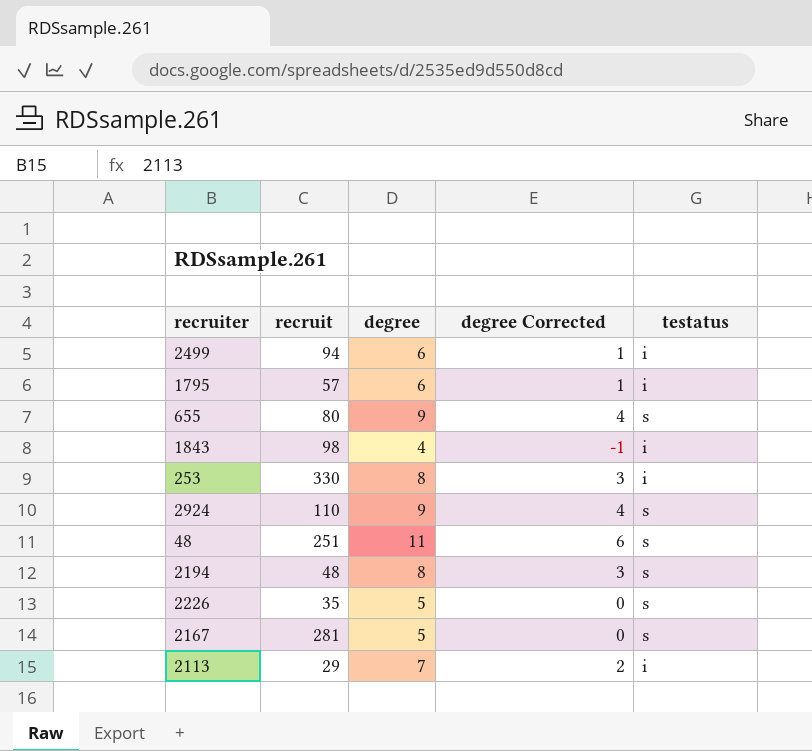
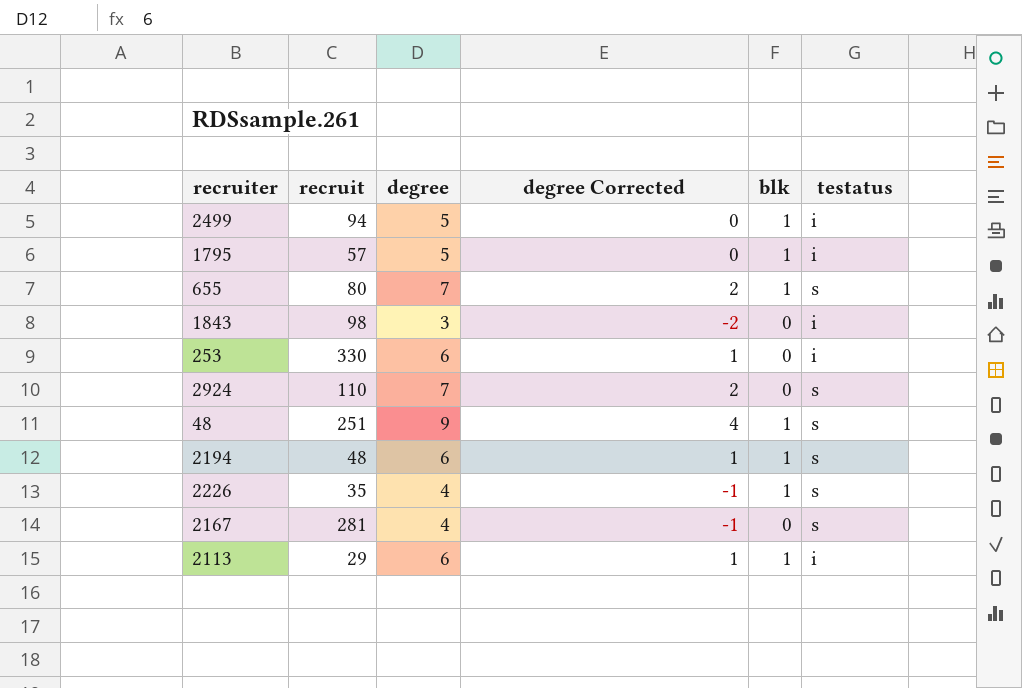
column blk | position: none -> 5
2499 | degree: 6 -> 5
2499 | degree Corrected: 1 -> 0
1795 | degree: 6 -> 5
1795 | degree Corrected: 1 -> 0
655 | degree: 9 -> 7
655 | degree Corrected: 4 -> 2
1843 | degree: 4 -> 3
1843 | degree Corrected: -1 -> -2
253 | degree: 8 -> 6
253 | degree Corrected: 3 -> 1
2924 | degree: 9 -> 7
2924 | degree Corrected: 4 -> 2
48 | degree: 11 -> 9
48 | degree Corrected: 6 -> 4
2194 | degree: 8 -> 6
2194 | degree Corrected: 3 -> 1
2226 | degree: 5 -> 4
2226 | degree Corrected: 0 -> -1
2167 | degree: 5 -> 4
2167 | degree Corrected: 0 -> -1
2113 | degree: 7 -> 6
2113 | degree Corrected: 2 -> 1

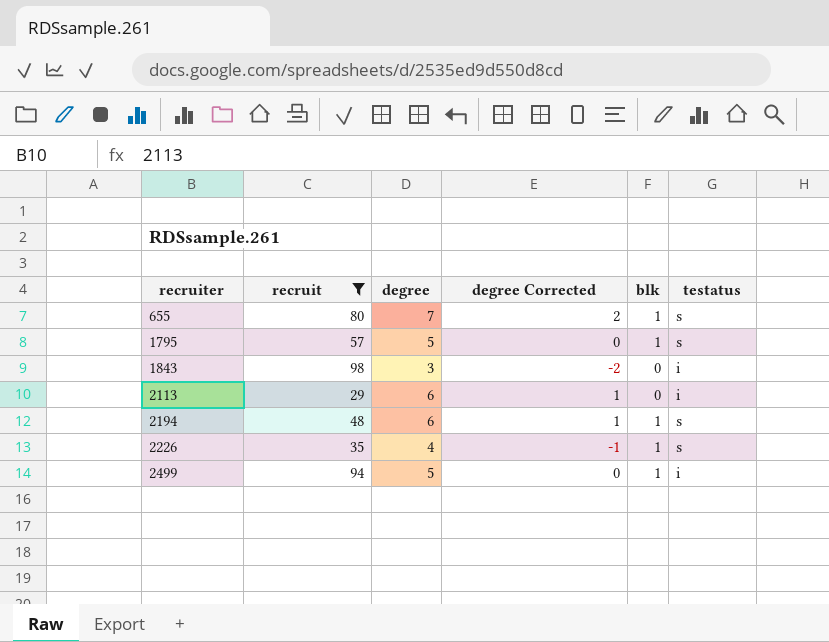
filter: none -> recruit <= 98
row order: none -> recruiter ascending
1795 | testatus: i -> s
2113 | blk: 1 -> 0

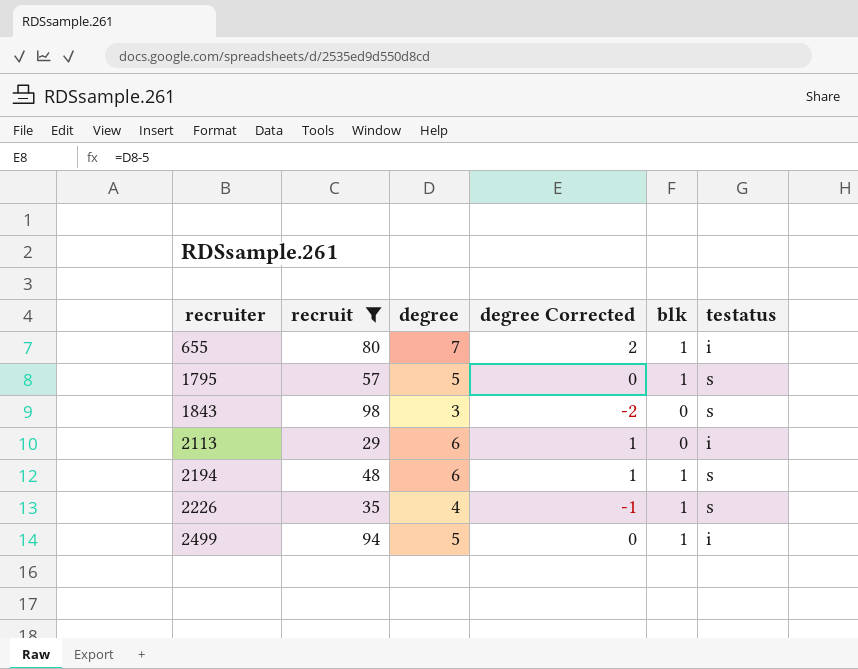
655 | testatus: s -> i
1843 | testatus: i -> s

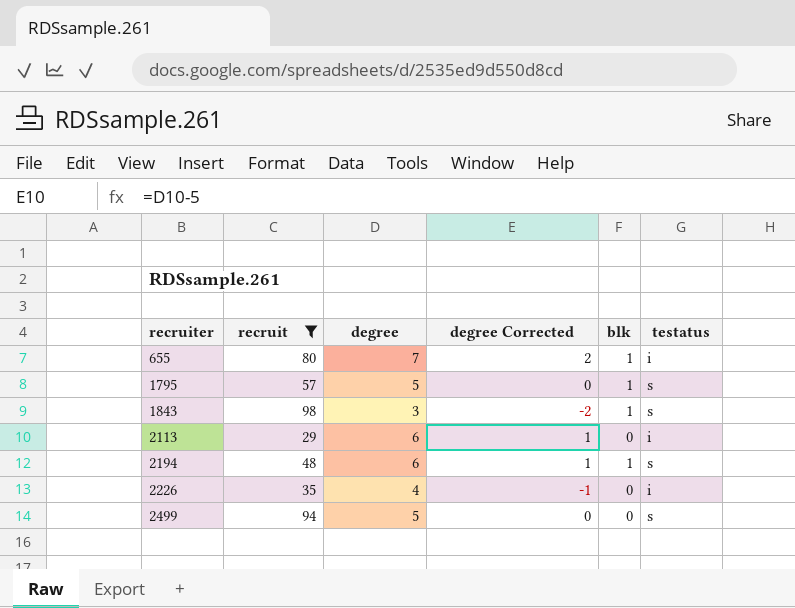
1843 | blk: 0 -> 1
2226 | blk: 1 -> 0
2226 | testatus: s -> i
2499 | blk: 1 -> 0
2499 | testatus: i -> s

